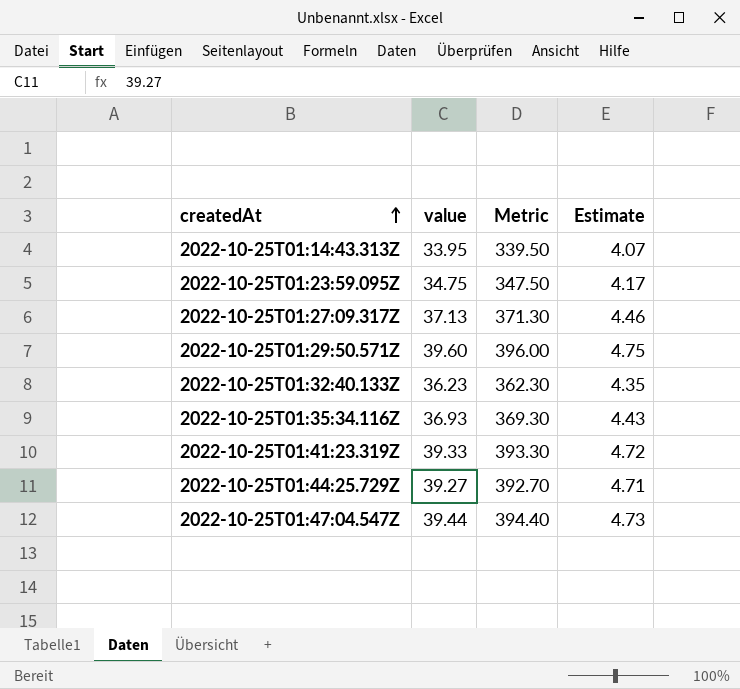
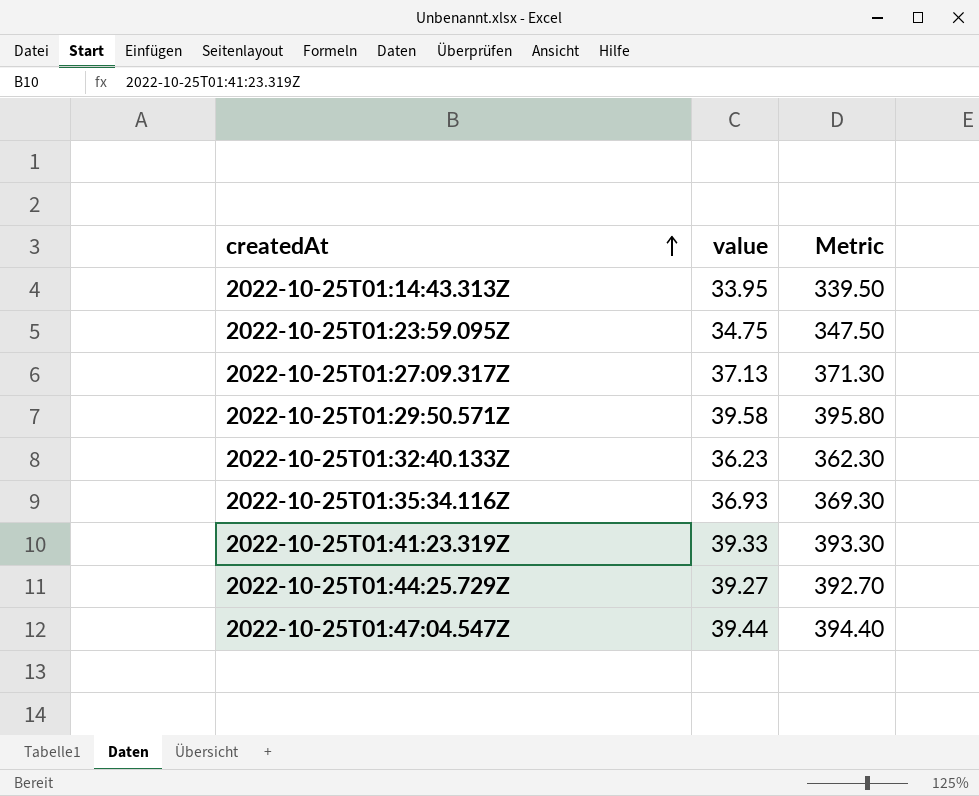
column Estimate | formula: [value] * 0.12 -> none
2022-10-25T01:29:50.571Z | value: 39.60 -> 39.58
2022-10-25T01:29:50.571Z | Metric: 396.00 -> 395.80

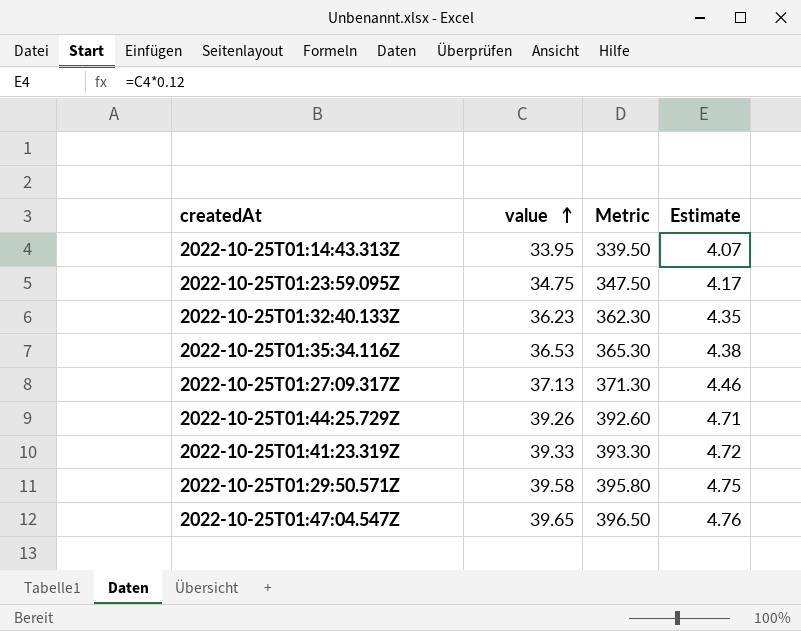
row order: createdAt ascending -> value ascending
column Estimate | formula: none -> [value] * 0.12
2022-10-25T01:35:34.116Z | value: 36.93 -> 36.53
2022-10-25T01:35:34.116Z | Metric: 369.30 -> 365.30
2022-10-25T01:44:25.729Z | value: 39.27 -> 39.26
2022-10-25T01:44:25.729Z | Metric: 392.70 -> 392.60
2022-10-25T01:47:04.547Z | value: 39.44 -> 39.65
2022-10-25T01:47:04.547Z | Metric: 394.40 -> 396.50

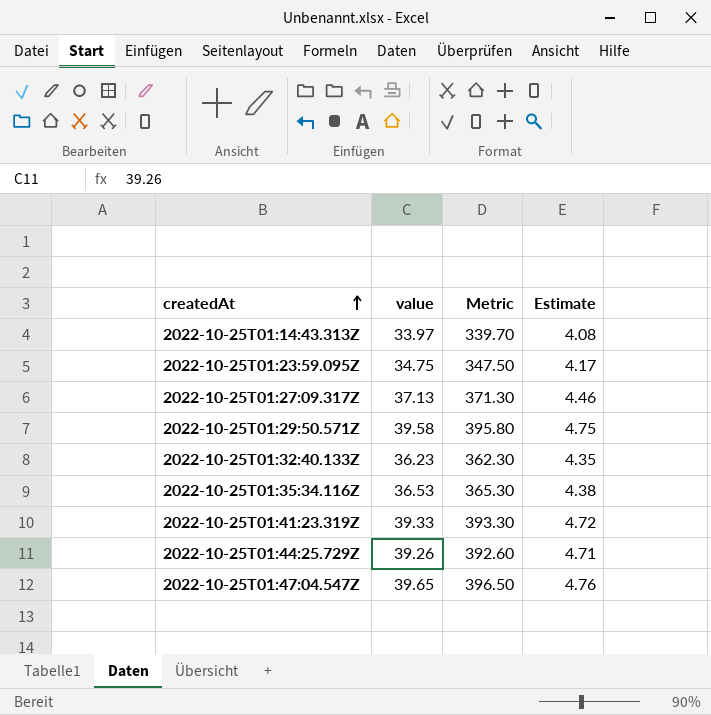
row order: value ascending -> createdAt ascending
2022-10-25T01:14:43.313Z | value: 33.95 -> 33.97
2022-10-25T01:14:43.313Z | Metric: 339.50 -> 339.70
2022-10-25T01:14:43.313Z | Estimate: 4.07 -> 4.08

